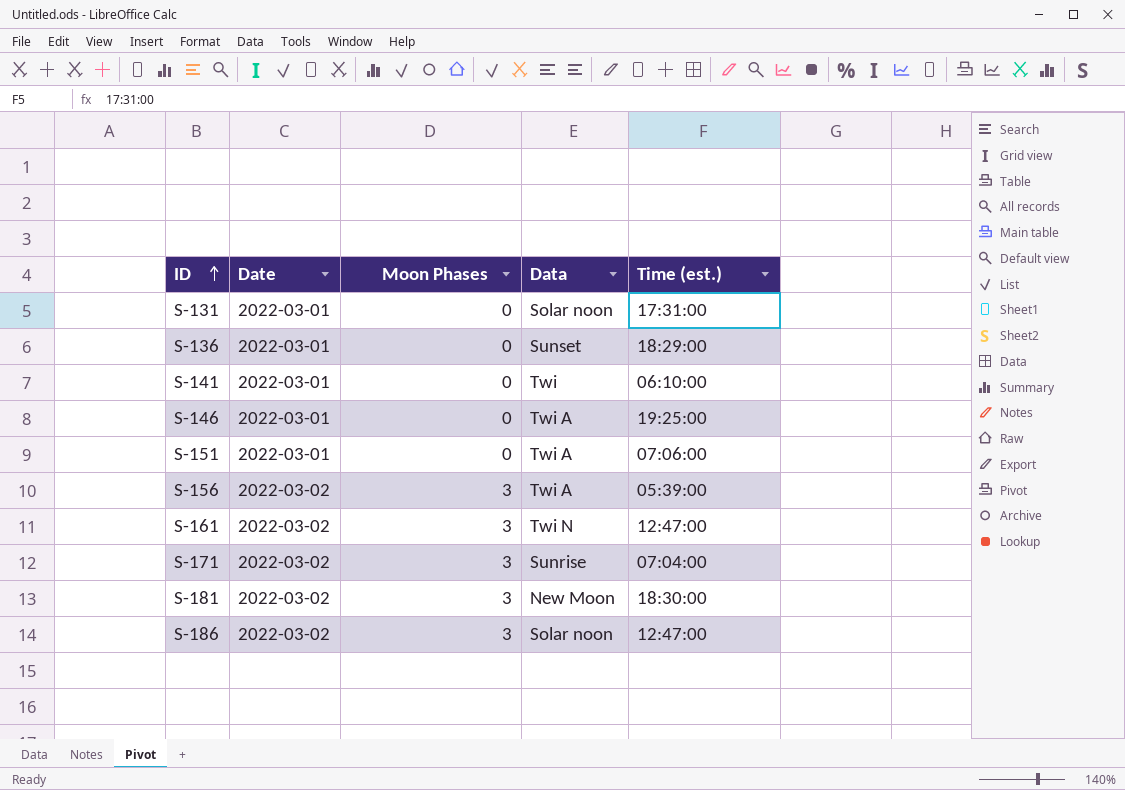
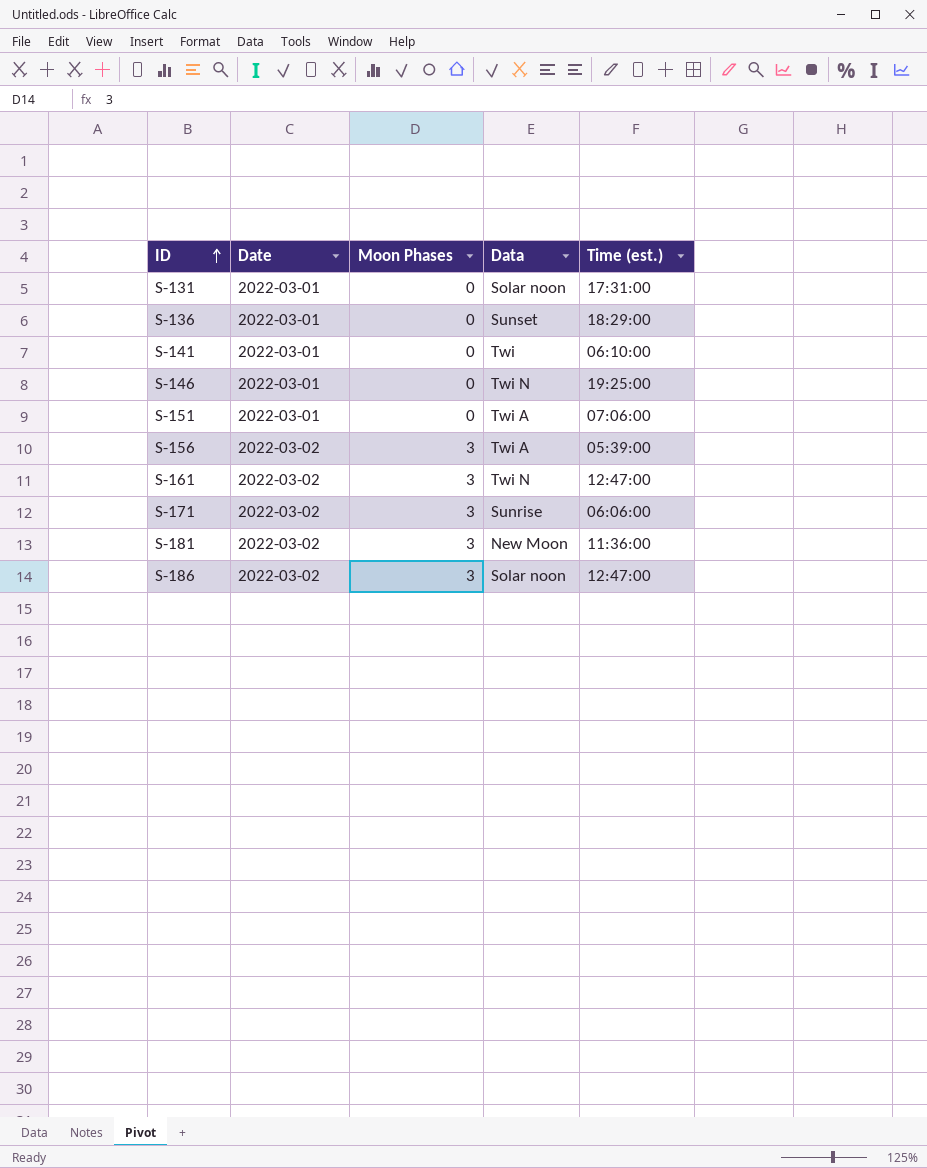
S-146 | Data: Twi A -> Twi N
S-171 | Time (est.): 07:04:00 -> 06:06:00
S-181 | Time (est.): 18:30:00 -> 11:36:00

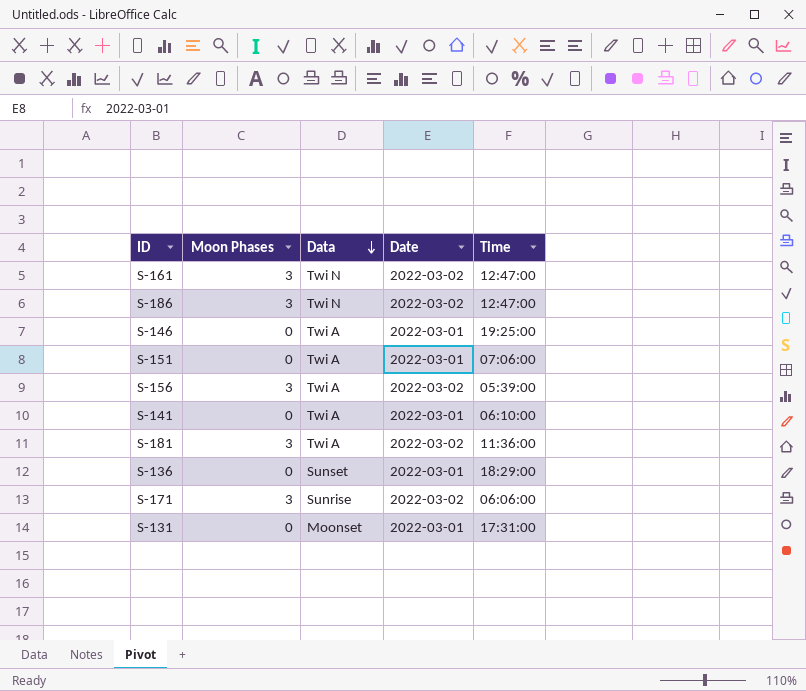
row order: ID ascending -> Data descending
column Date | position: 2 -> 4
column name: Time (est.) -> Time
S-186 | Data: Solar noon -> Twi N
S-146 | Data: Twi N -> Twi A
S-141 | Data: Twi -> Twi A
S-181 | Data: New Moon -> Twi A
S-131 | Data: Solar noon -> Moonset

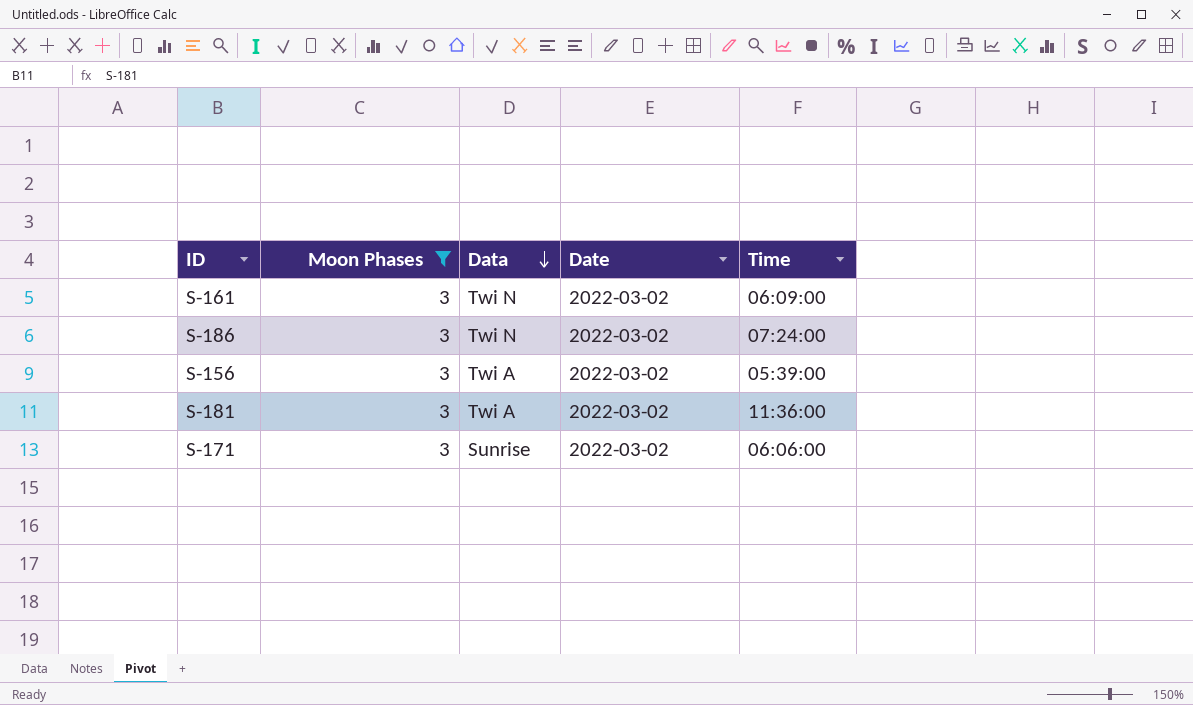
filter: none -> Moon Phases = 3
S-161 | Time: 12:47:00 -> 06:09:00
S-186 | Time: 12:47:00 -> 07:24:00

